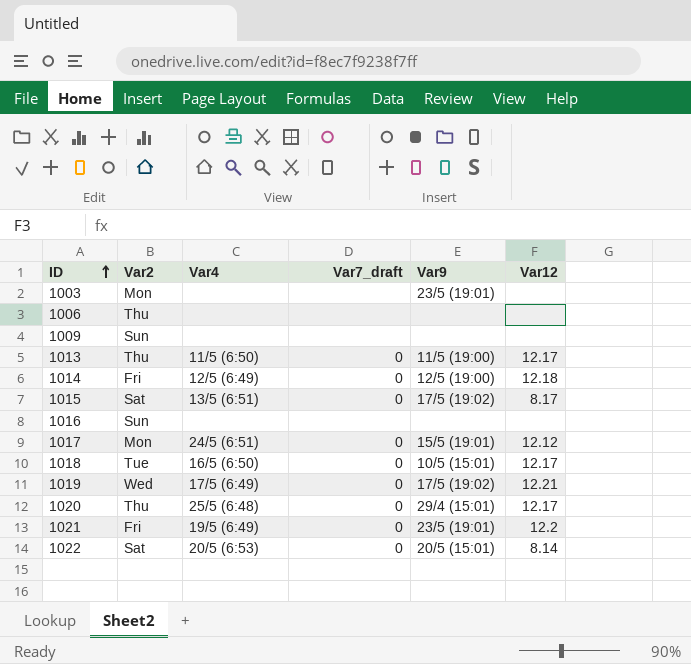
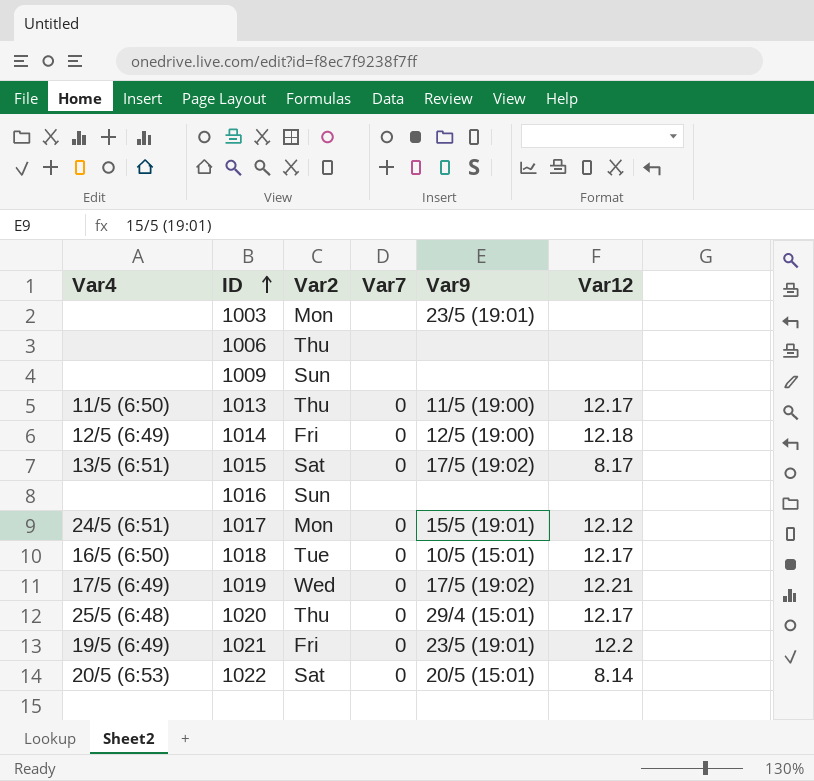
column Var4 | position: 3 -> 1
column name: Var7_draft -> Var7

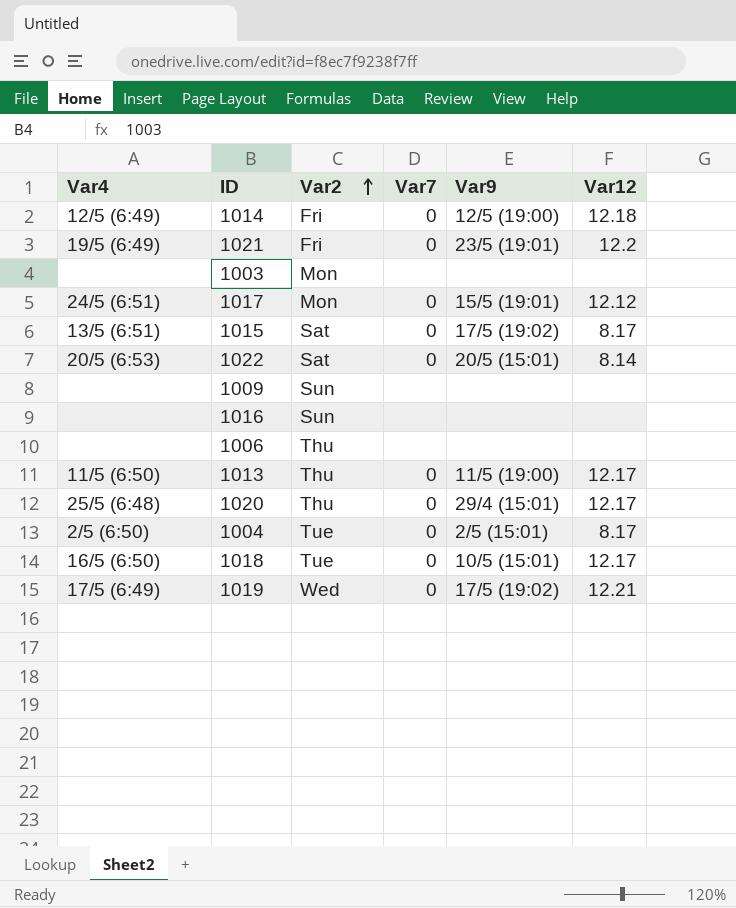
row order: ID ascending -> Var2 ascending
1003 | Var9: 23/5 (19:01) -> none
row 1004: none -> 2/5 (6:50) | Tue | 0 | 2/5 (15:01) | 8.17

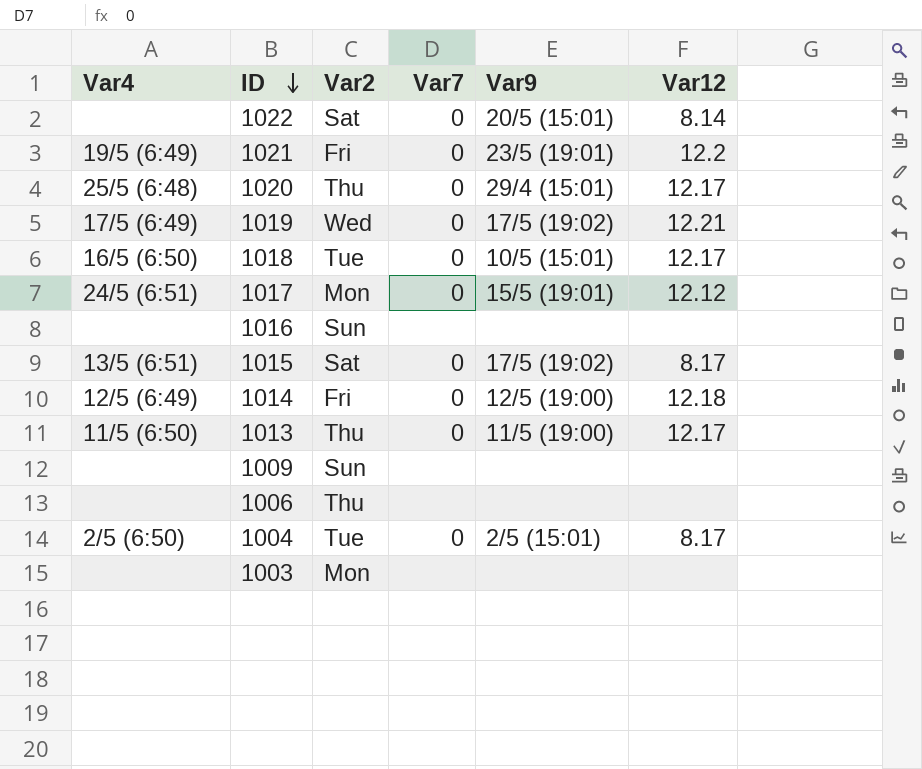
row order: Var2 ascending -> ID descending
1022 | Var4: 20/5 (6:53) -> none

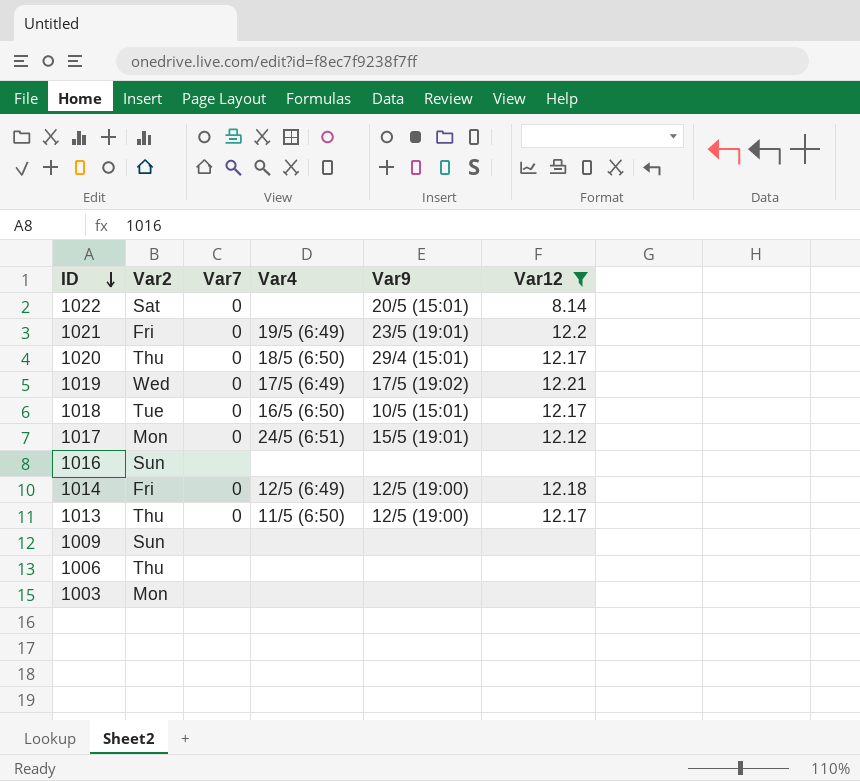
filter: none -> Var12 != 8.17
column Var4 | position: 1 -> 4
1020 | Var4: 25/5 (6:48) -> 18/5 (6:50)
1013 | Var9: 11/5 (19:00) -> 12/5 (19:00)

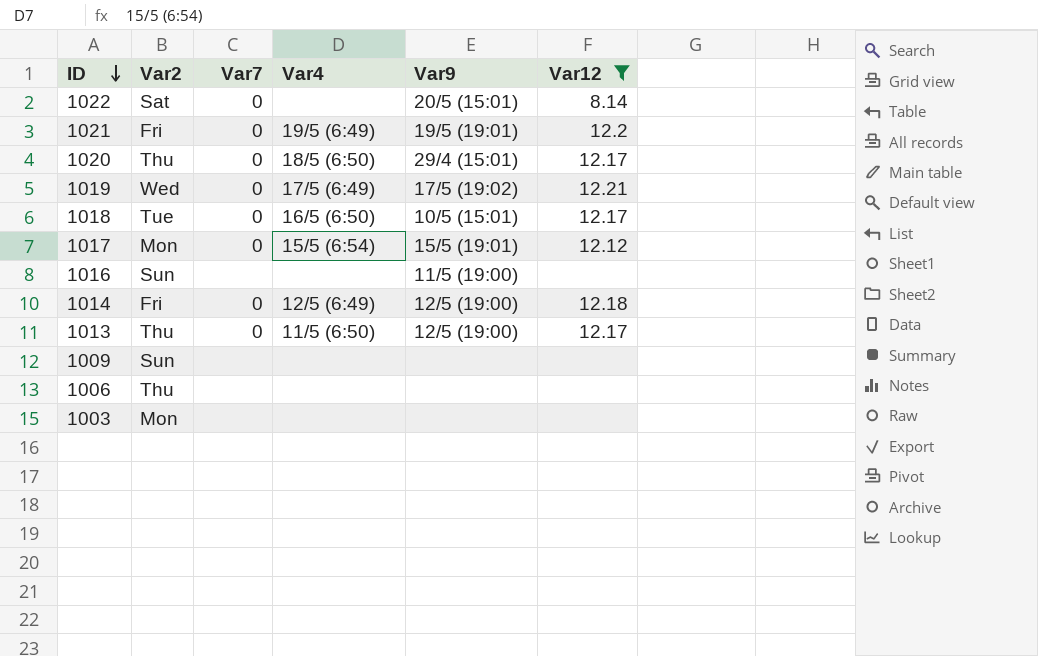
1021 | Var9: 23/5 (19:01) -> 19/5 (19:01)
1017 | Var4: 24/5 (6:51) -> 15/5 (6:54)
1016 | Var9: none -> 11/5 (19:00)

